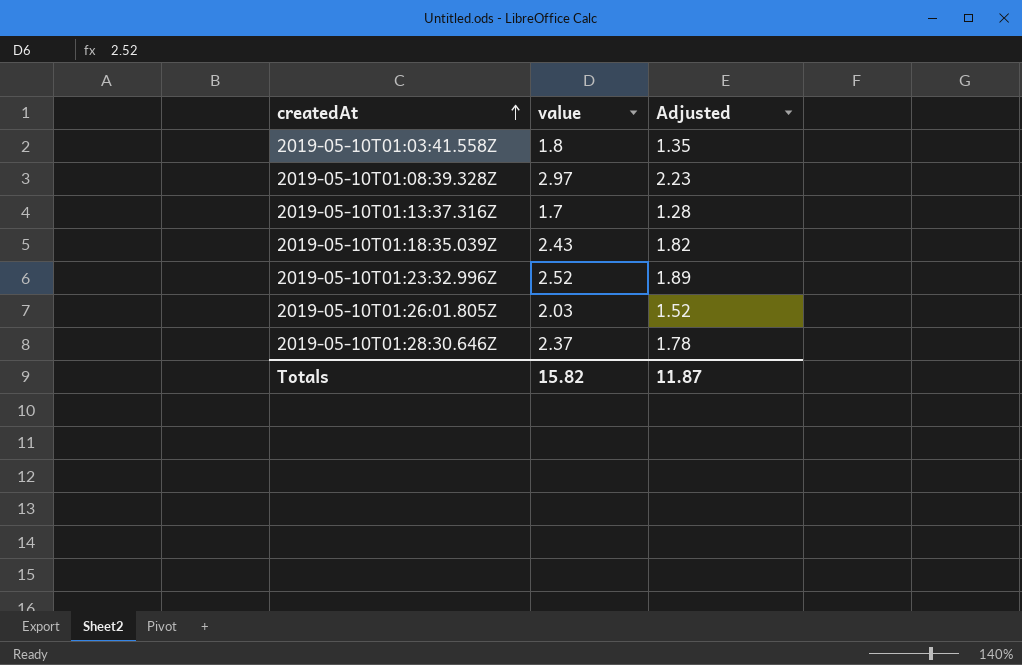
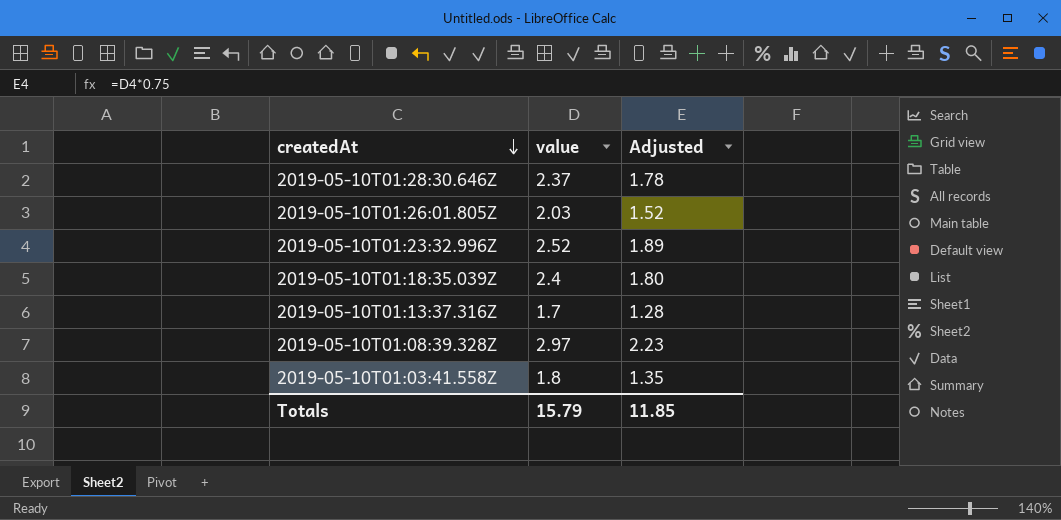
row order: createdAt ascending -> createdAt descending
2019-05-10T01:18:35.039Z | value: 2.43 -> 2.4
2019-05-10T01:18:35.039Z | Adjusted: 1.82 -> 1.80
Totals | value: 15.82 -> 15.79
Totals | Adjusted: 11.87 -> 11.85

